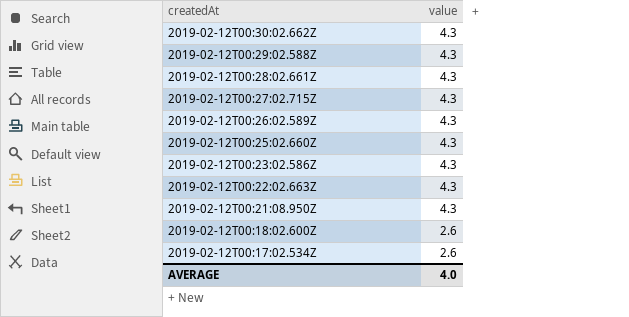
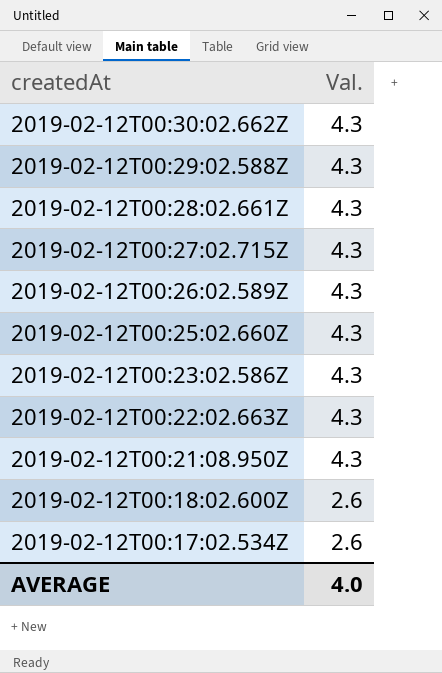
column name: value -> Val.

